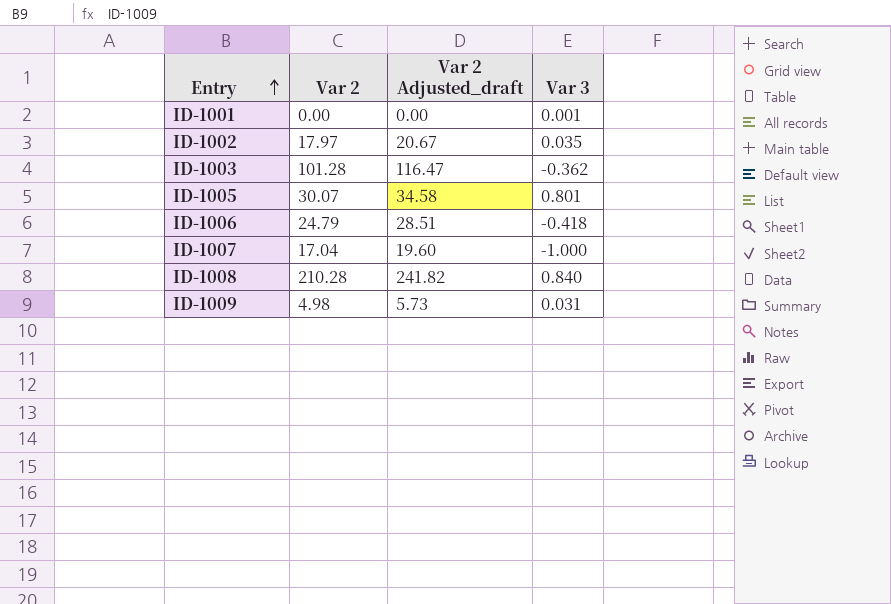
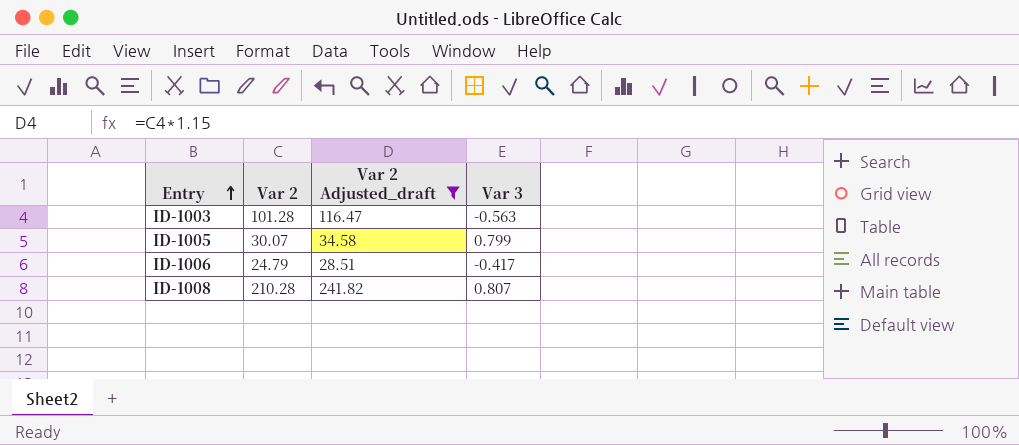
filter: none -> Var 2 Adjusted_draft >= 28.51
ID-1003 | Var 3: -0.362 -> -0.563
ID-1005 | Var 3: 0.801 -> 0.799
ID-1006 | Var 3: -0.418 -> -0.417
ID-1008 | Var 3: 0.840 -> 0.807

